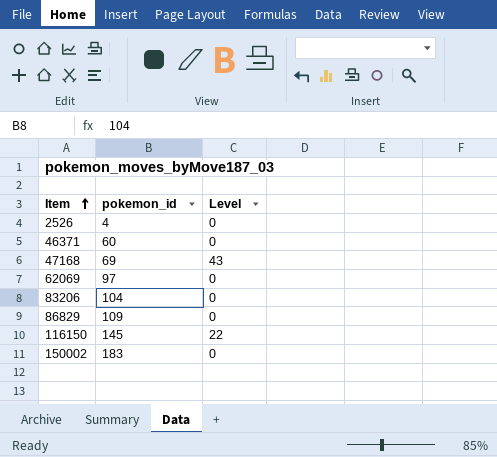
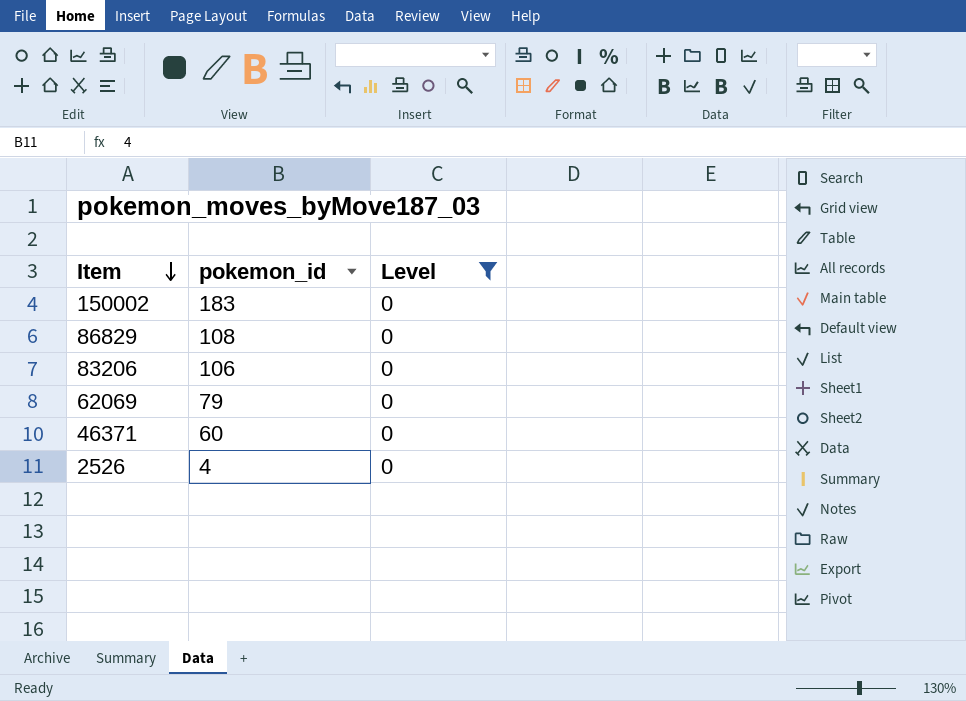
filter: none -> Level = 0
row order: Item ascending -> Item descending
86829 | pokemon_id: 109 -> 108
83206 | pokemon_id: 104 -> 106
62069 | pokemon_id: 97 -> 79

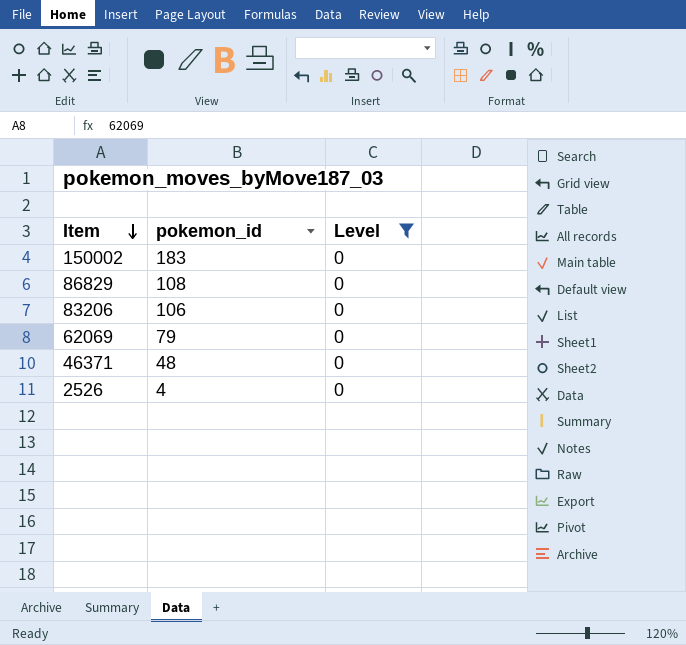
46371 | pokemon_id: 60 -> 48

